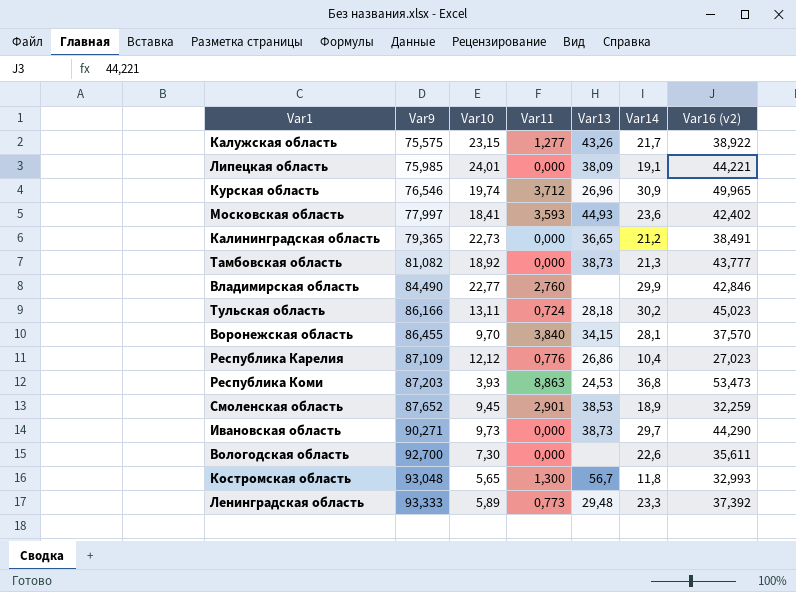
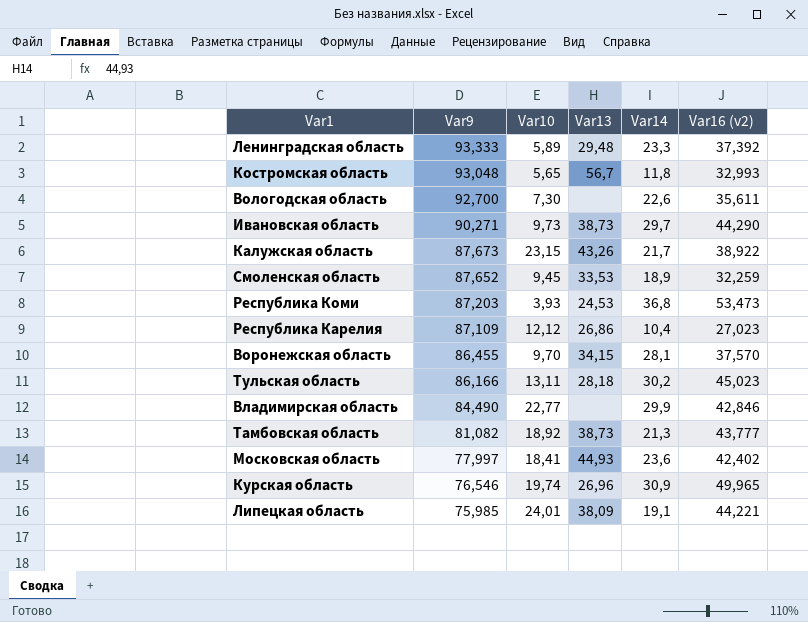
row order: Var9 ascending -> Var9 descending
column Var11 | position: 4 -> none
row Калининградская область: 79,365 | 22,73 | 0,000 | 36,65 | 21,2 | 38,491 -> none
Калужская область | Var9: 75,575 -> 87,673
Смоленская область | Var13: 38,53 -> 33,53

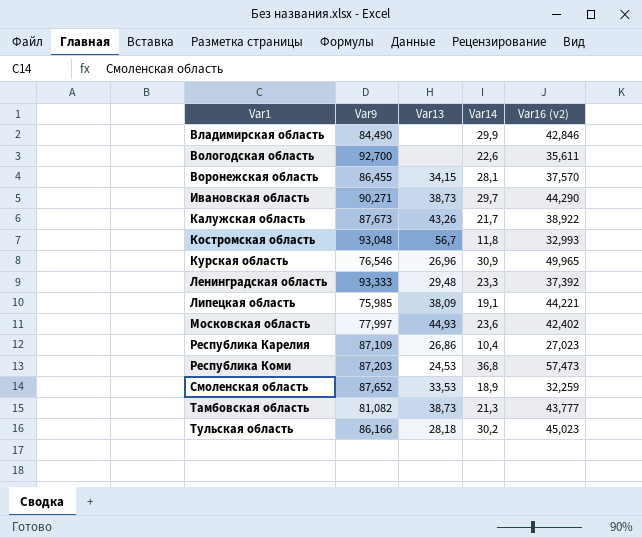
row order: Var9 descending -> Var1 ascending
column Var10 | position: 3 -> none
Республика Коми | Var16 (v2): 53,473 -> 57,473

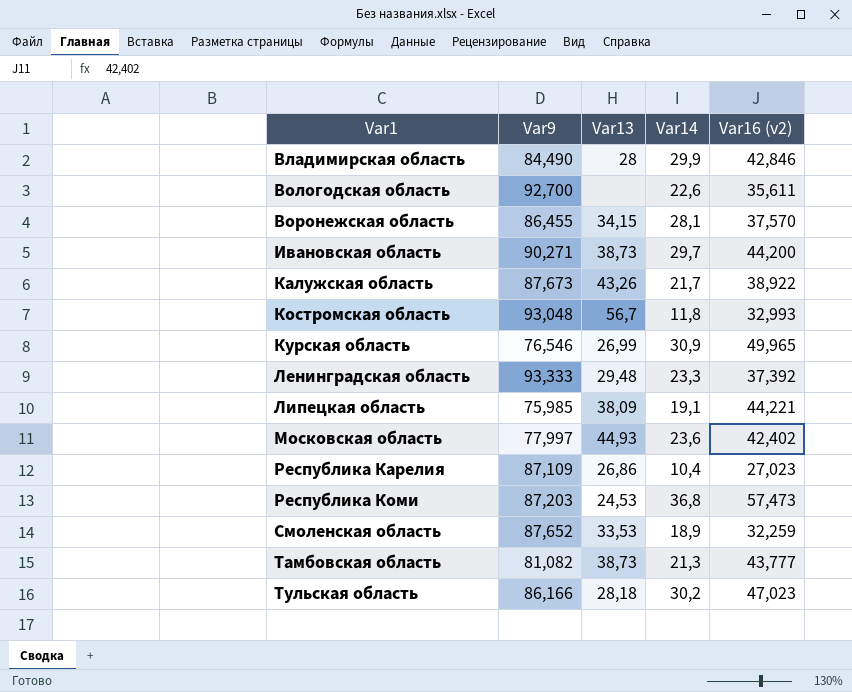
Bладимирская область | Var13: none -> 28
Ивановская область | Var16 (v2): 44,290 -> 44,200
Курская область | Var13: 26,96 -> 26,99
Тульская область | Var16 (v2): 45,023 -> 47,023

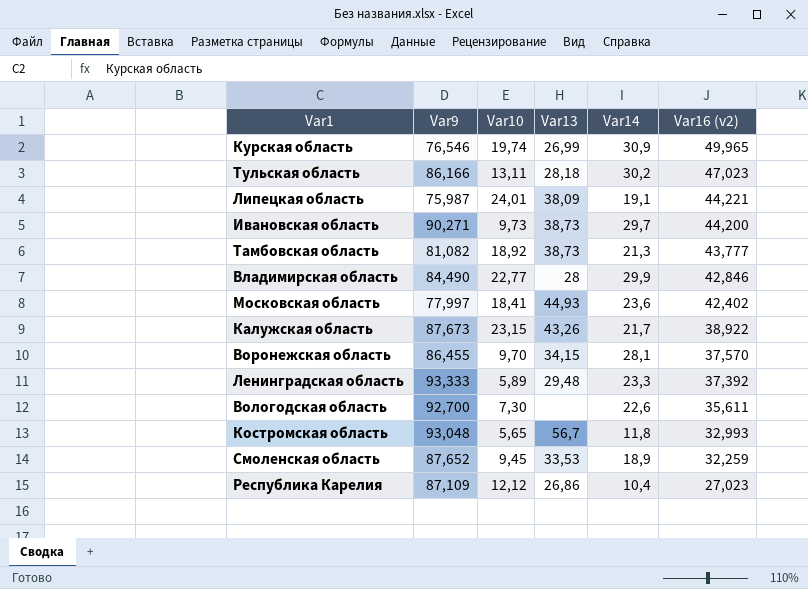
row order: Var1 ascending -> Var16 (v2) descending
column Var10 | position: none -> 3
row Республика Коми: 87,203 | 24,53 | 36,8 | 57,473 -> none
Липецкая область | Var9: 75,985 -> 75,987

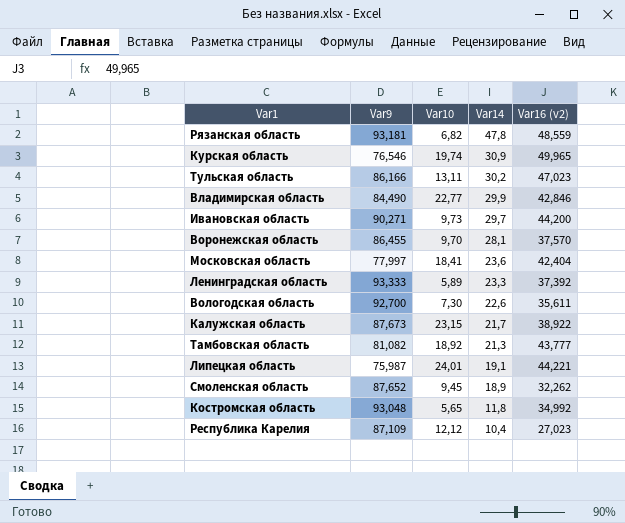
row order: Var16 (v2) descending -> Var14 descending
column Var13 | position: 4 -> none
row Рязанская область: none -> 93,181 | 6,82 | 47,8 | 48,559
Московская область | Var16 (v2): 42,402 -> 42,404
Смоленская область | Var16 (v2): 32,259 -> 32,262
Костромская область | Var16 (v2): 32,993 -> 34,992

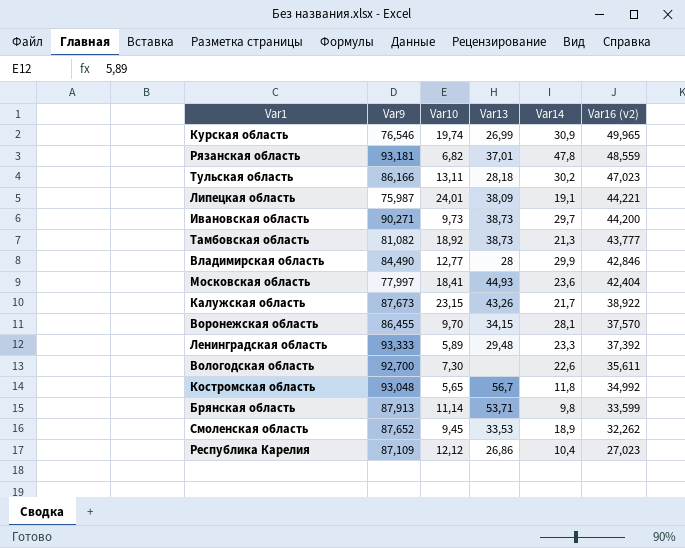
row order: Var14 descending -> Var16 (v2) descending
column Var13 | position: none -> 4
Bладимирская область | Var10: 22,77 -> 12,77
row Брянская область: none -> 87,913 | 11,14 | 53,71 | 9,8 | 33,599

